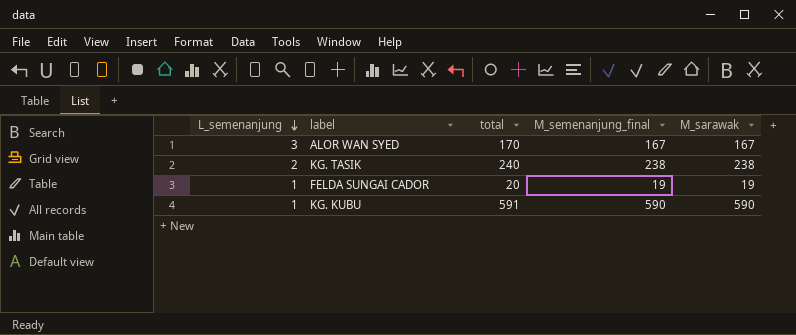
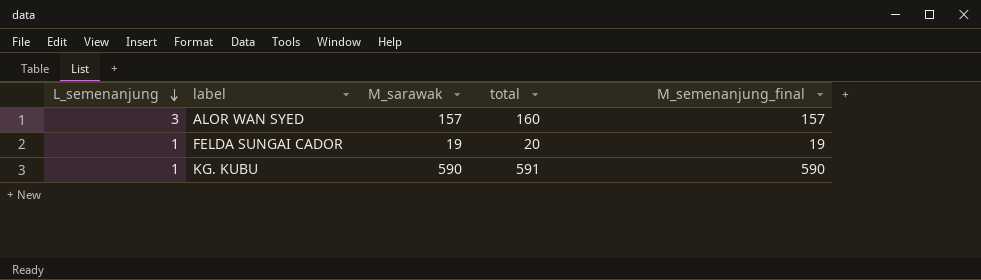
column M_sarawak | position: 5 -> 3
row KG. TASIK: 2 | 240 | 238 | 238 -> none
ALOR WAN SYED | M_sarawak: 167 -> 157
ALOR WAN SYED | total: 170 -> 160
ALOR WAN SYED | M_semenanjung_final: 167 -> 157

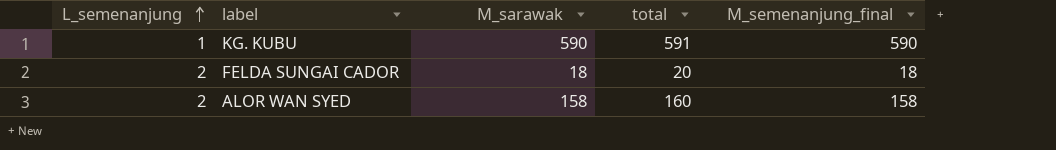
row order: L_semenanjung descending -> L_semenanjung ascending
FELDA SUNGAI CADOR | L_semenanjung: 1 -> 2
FELDA SUNGAI CADOR | M_sarawak: 19 -> 18
FELDA SUNGAI CADOR | M_semenanjung_final: 19 -> 18
ALOR WAN SYED | L_semenanjung: 3 -> 2
ALOR WAN SYED | M_sarawak: 157 -> 158
ALOR WAN SYED | M_semenanjung_final: 157 -> 158

